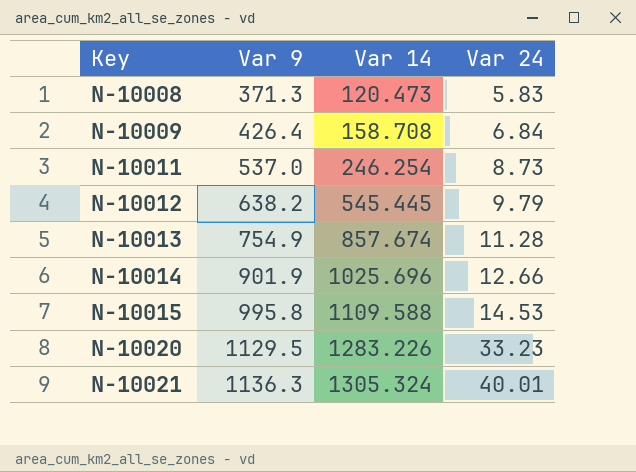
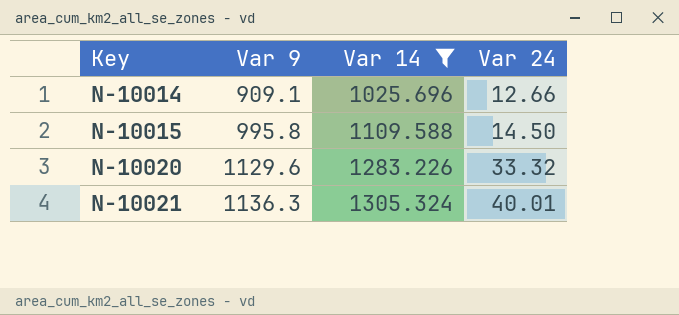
filter: none -> Var 14 >= 1025.696
N-10014 | Var 9: 901.9 -> 909.1
N-10015 | Var 24: 14.53 -> 14.50
N-10020 | Var 9: 1129.5 -> 1129.6
N-10020 | Var 24: 33.23 -> 33.32

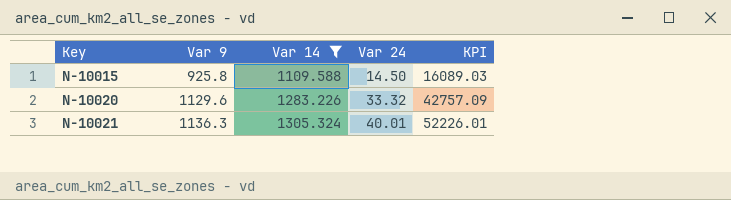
column KPI | formula: none -> [Var 14] * [Var 24]
row N-10014: 909.1 | 1025.696 | 12.66 -> none
N-10015 | Var 9: 995.8 -> 925.8

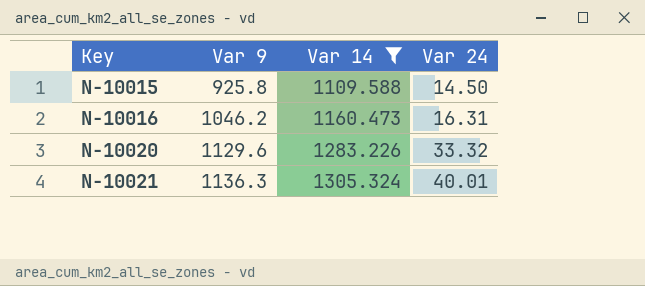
column KPI | formula: [Var 14] * [Var 24] -> none
row N-10016: none -> 1046.2 | 1160.473 | 16.31

